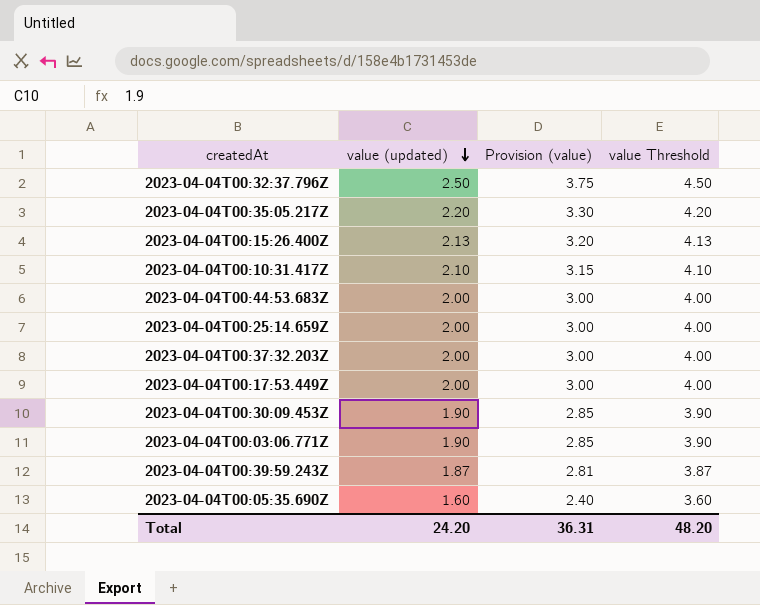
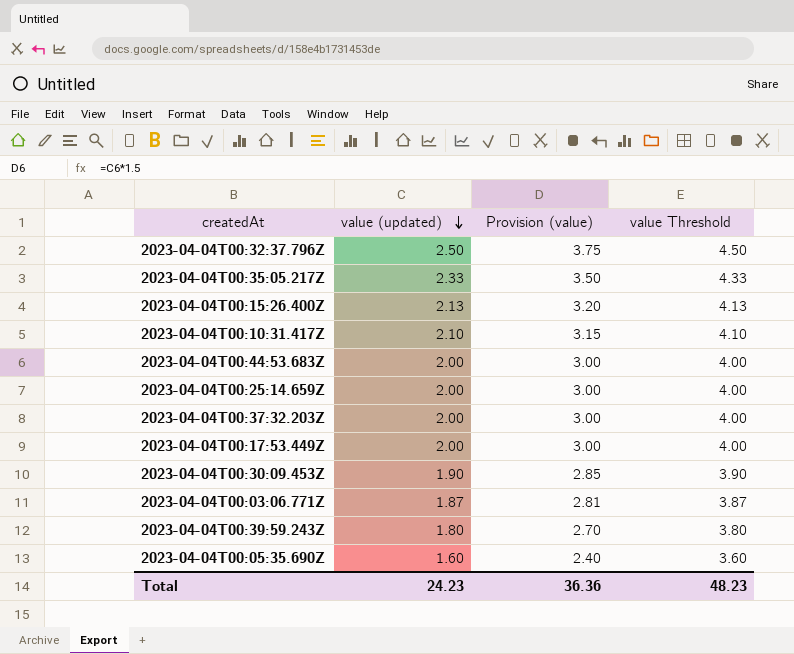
2023-04-04T00:35:05.217Z | value (updated): 2.20 -> 2.33
2023-04-04T00:35:05.217Z | Provision (value): 3.30 -> 3.50
2023-04-04T00:35:05.217Z | value Threshold: 4.20 -> 4.33
2023-04-04T00:03:06.771Z | value (updated): 1.90 -> 1.87
2023-04-04T00:03:06.771Z | Provision (value): 2.85 -> 2.81
2023-04-04T00:03:06.771Z | value Threshold: 3.90 -> 3.87
2023-04-04T00:39:59.243Z | value (updated): 1.87 -> 1.80
2023-04-04T00:39:59.243Z | Provision (value): 2.81 -> 2.70
2023-04-04T00:39:59.243Z | value Threshold: 3.87 -> 3.80
Total | value (updated): 24.20 -> 24.23
Total | Provision (value): 36.31 -> 36.36
Total | value Threshold: 48.20 -> 48.23

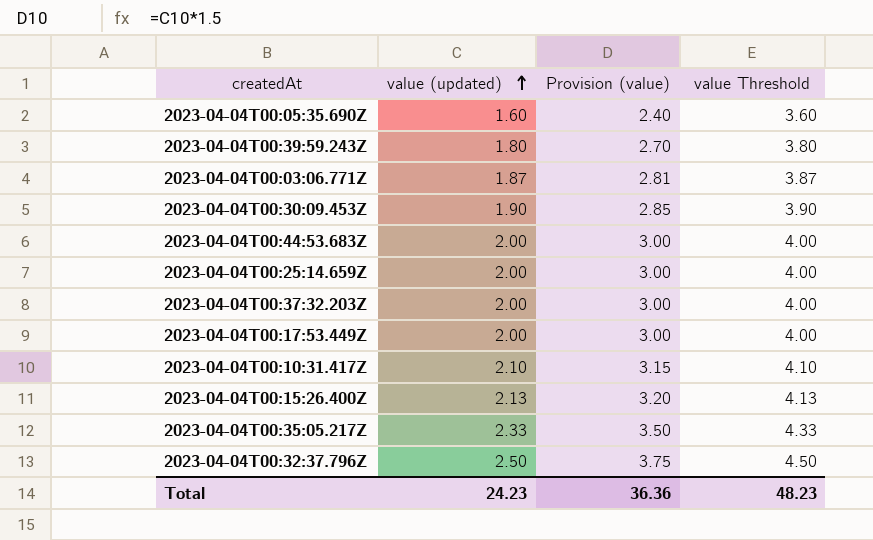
row order: value (updated) descending -> value (updated) ascending

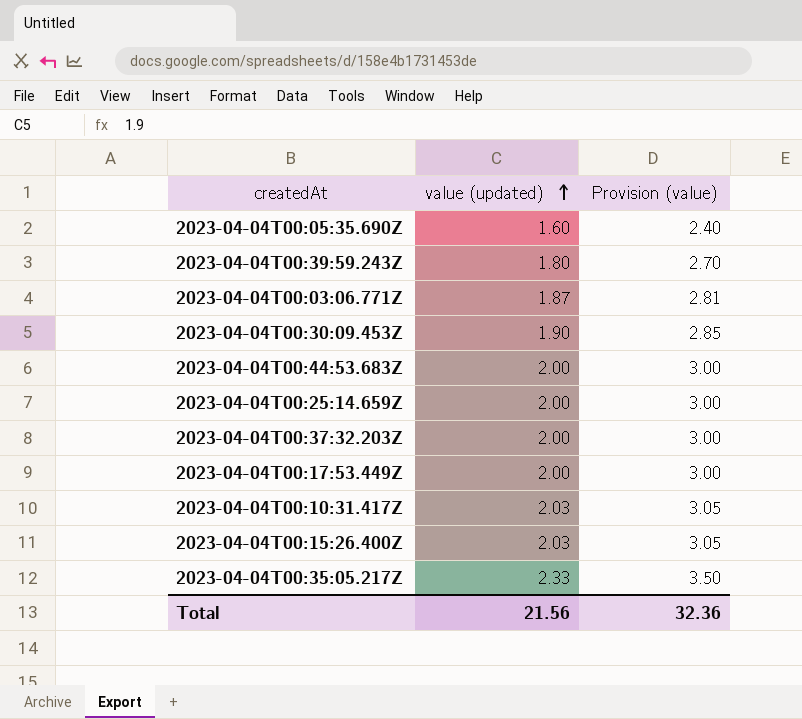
column value Threshold | formula: [value (updated)] + 2 -> none
row 2023-04-04T00:32:37.796Z: 2.50 | 3.75 | 4.50 -> none
2023-04-04T00:10:31.417Z | value (updated): 2.10 -> 2.03
2023-04-04T00:10:31.417Z | Provision (value): 3.15 -> 3.05
2023-04-04T00:15:26.400Z | value (updated): 2.13 -> 2.03
2023-04-04T00:15:26.400Z | Provision (value): 3.20 -> 3.05
Total | value (updated): 24.23 -> 21.56
Total | Provision (value): 36.36 -> 32.36

